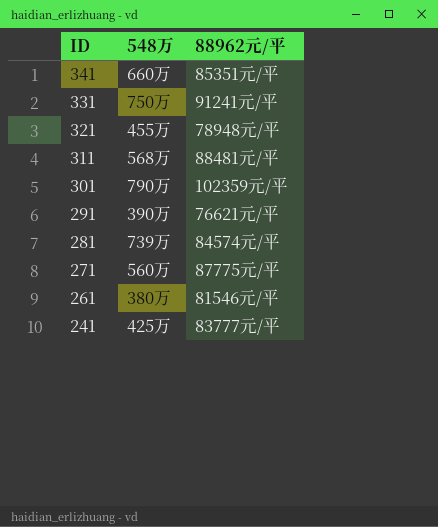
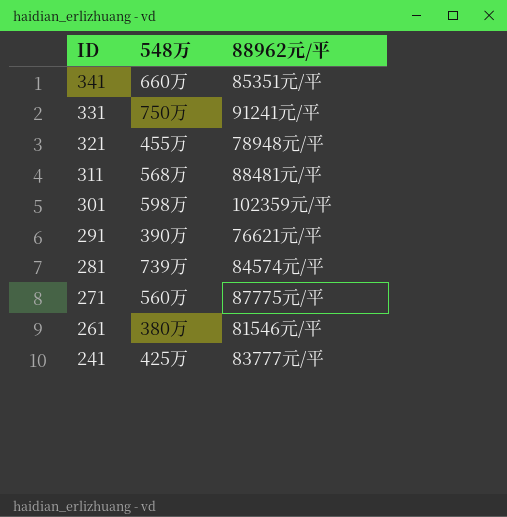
301 | 548万: 790万 -> 598万

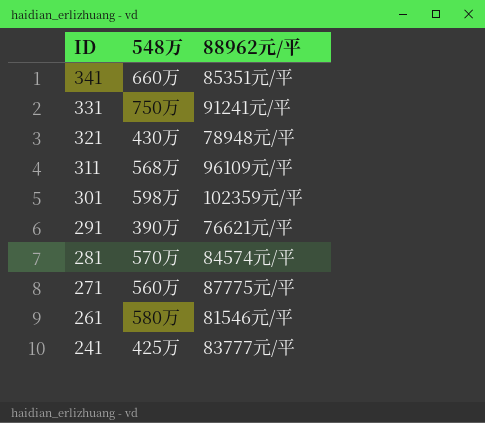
321 | 548万: 455万 -> 430万
311 | 88962元/平: 88481元/平 -> 96109元/平
281 | 548万: 739万 -> 570万
261 | 548万: 380万 -> 580万

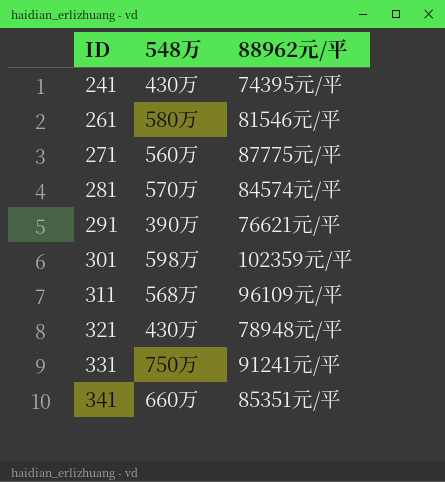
row order: ID descending -> ID ascending
241 | 548万: 425万 -> 430万
241 | 88962元/平: 83777元/平 -> 74395元/平

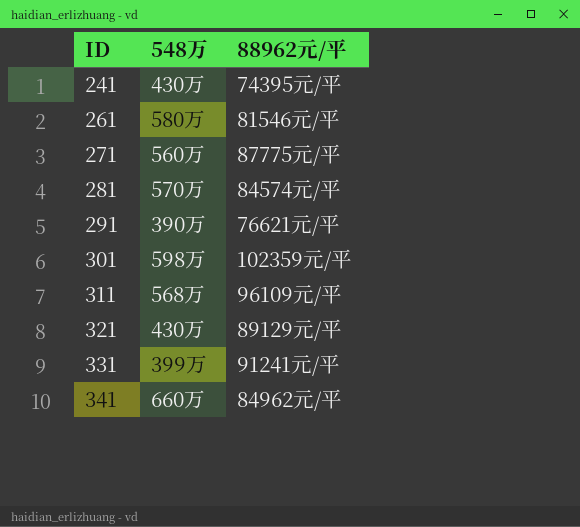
321 | 88962元/平: 78948元/平 -> 89129元/平
331 | 548万: 750万 -> 399万
341 | 88962元/平: 85351元/平 -> 84962元/平

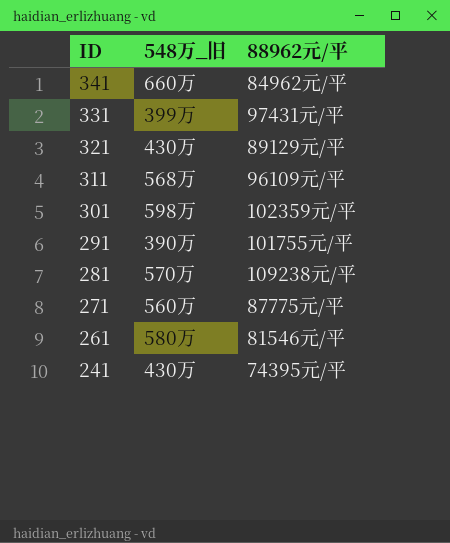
row order: ID ascending -> ID descending
column name: 548万 -> 548万_旧
331 | 88962元/平: 91241元/平 -> 97431元/平
291 | 88962元/平: 76621元/平 -> 101755元/平
281 | 88962元/平: 84574元/平 -> 109238元/平

